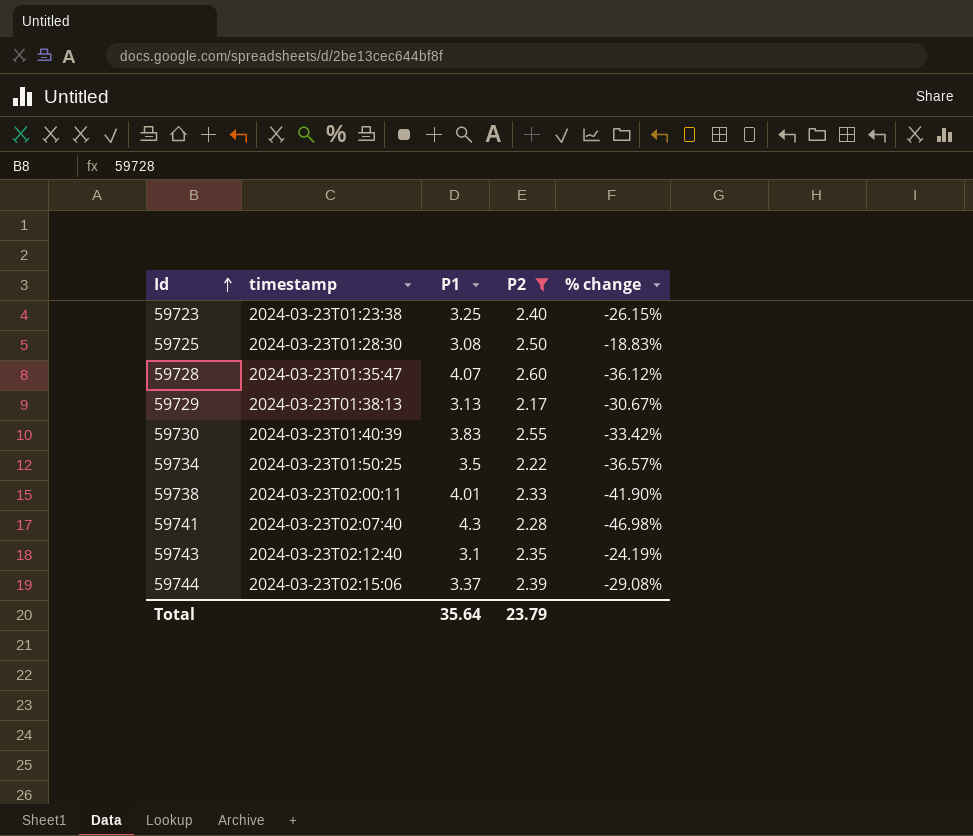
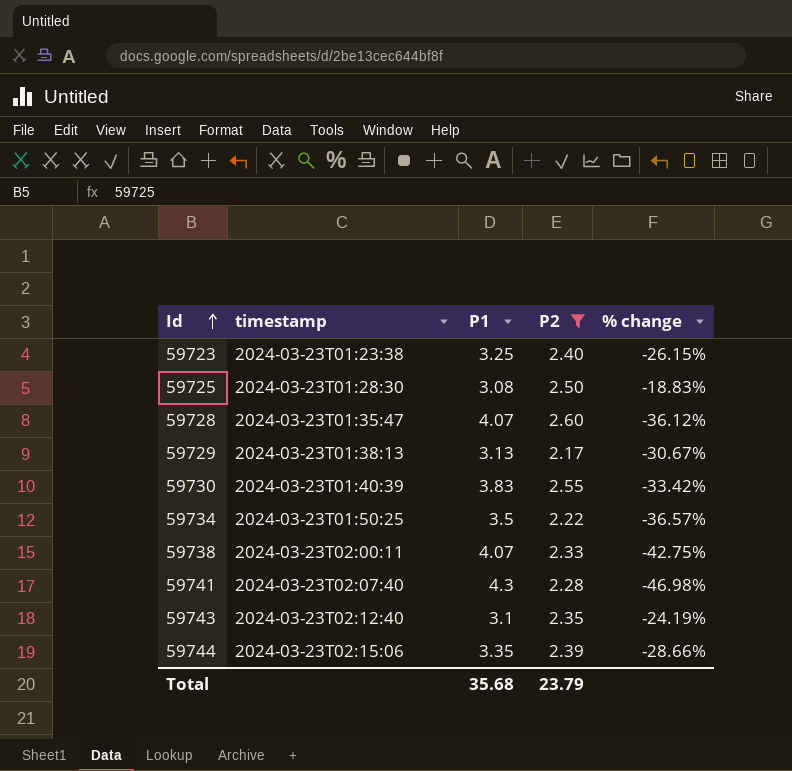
59738 | P1: 4.01 -> 4.07
59738 | % change: -41.90% -> -42.75%
59744 | P1: 3.37 -> 3.35
59744 | % change: -29.08% -> -28.66%
Total | P1: 35.64 -> 35.68

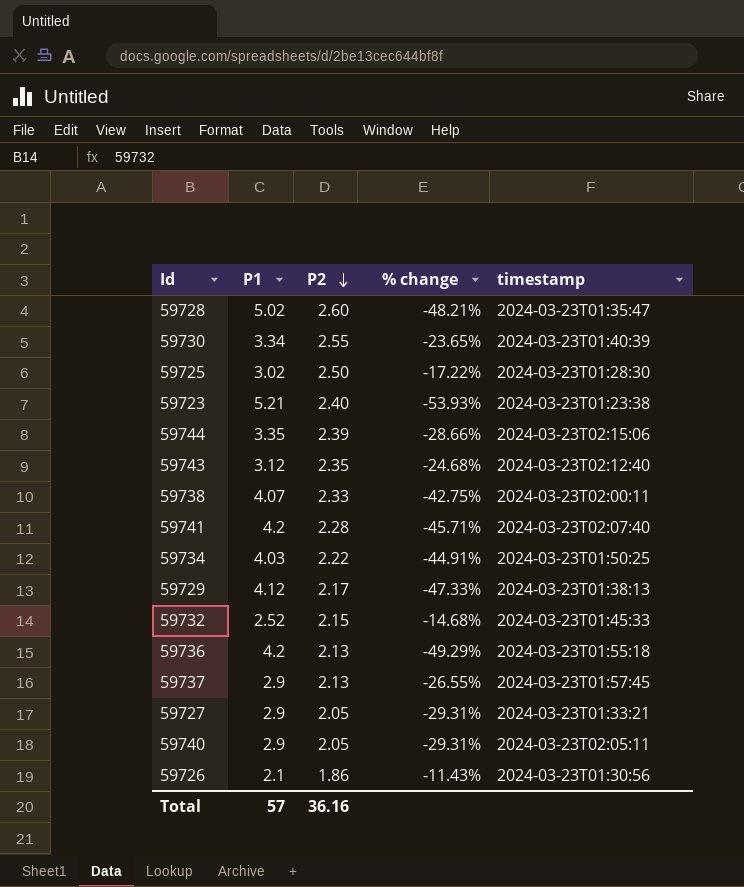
filter: P2 >= 2.17 -> none
row order: Id ascending -> P2 descending
column timestamp | position: 2 -> 5
59728 | P1: 4.07 -> 5.02
59728 | % change: -36.12% -> -48.21%
59730 | P1: 3.83 -> 3.34
59730 | % change: -33.42% -> -23.65%
59725 | P1: 3.08 -> 3.02
59725 | % change: -18.83% -> -17.22%
59723 | P1: 3.25 -> 5.21
59723 | % change: -26.15% -> -53.93%
59743 | P1: 3.1 -> 3.12
59743 | % change: -24.19% -> -24.68%
59741 | P1: 4.3 -> 4.2
59741 | % change: -46.98% -> -45.71%
59734 | P1: 3.5 -> 4.03
59734 | % change: -36.57% -> -44.91%
59729 | P1: 3.13 -> 4.12
59729 | % change: -30.67% -> -47.33%
Total | P1: 35.68 -> 57
Total | P2: 23.79 -> 36.16

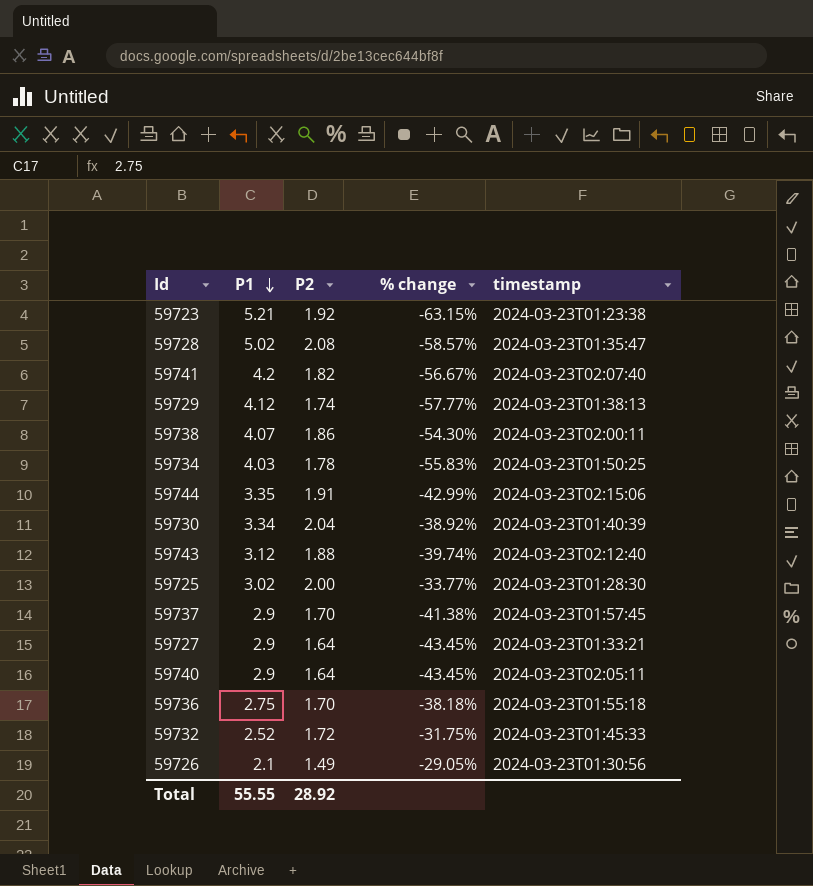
row order: P2 descending -> P1 descending
59723 | P2: 2.40 -> 1.92
59723 | % change: -53.93% -> -63.15%
59728 | P2: 2.60 -> 2.08
59728 | % change: -48.21% -> -58.57%
59741 | P2: 2.28 -> 1.82
59741 | % change: -45.71% -> -56.67%
59729 | P2: 2.17 -> 1.74
59729 | % change: -47.33% -> -57.77%
59738 | P2: 2.33 -> 1.86
59738 | % change: -42.75% -> -54.30%
59734 | P2: 2.22 -> 1.78
59734 | % change: -44.91% -> -55.83%
59744 | P2: 2.39 -> 1.91
59744 | % change: -28.66% -> -42.99%
59730 | P2: 2.55 -> 2.04
59730 | % change: -23.65% -> -38.92%
59743 | P2: 2.35 -> 1.88
59743 | % change: -24.68% -> -39.74%
59725 | P2: 2.50 -> 2.00
59725 | % change: -17.22% -> -33.77%
59737 | P2: 2.13 -> 1.70
59737 | % change: -26.55% -> -41.38%
59727 | P2: 2.05 -> 1.64
59727 | % change: -29.31% -> -43.45%
59740 | P2: 2.05 -> 1.64
59740 | % change: -29.31% -> -43.45%
59736 | P1: 4.2 -> 2.75
59736 | P2: 2.13 -> 1.70
59736 | % change: -49.29% -> -38.18%
59732 | P2: 2.15 -> 1.72
59732 | % change: -14.68% -> -31.75%
59726 | P2: 1.86 -> 1.49
59726 | % change: -11.43% -> -29.05%
Total | P1: 57 -> 55.55
Total | P2: 36.16 -> 28.92

